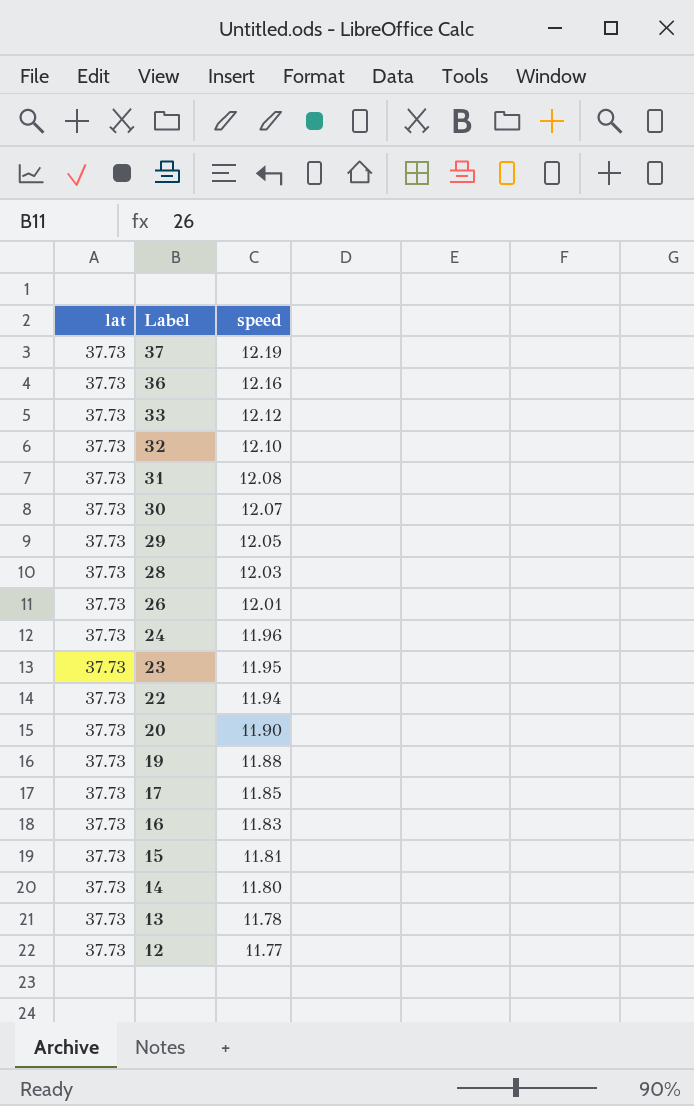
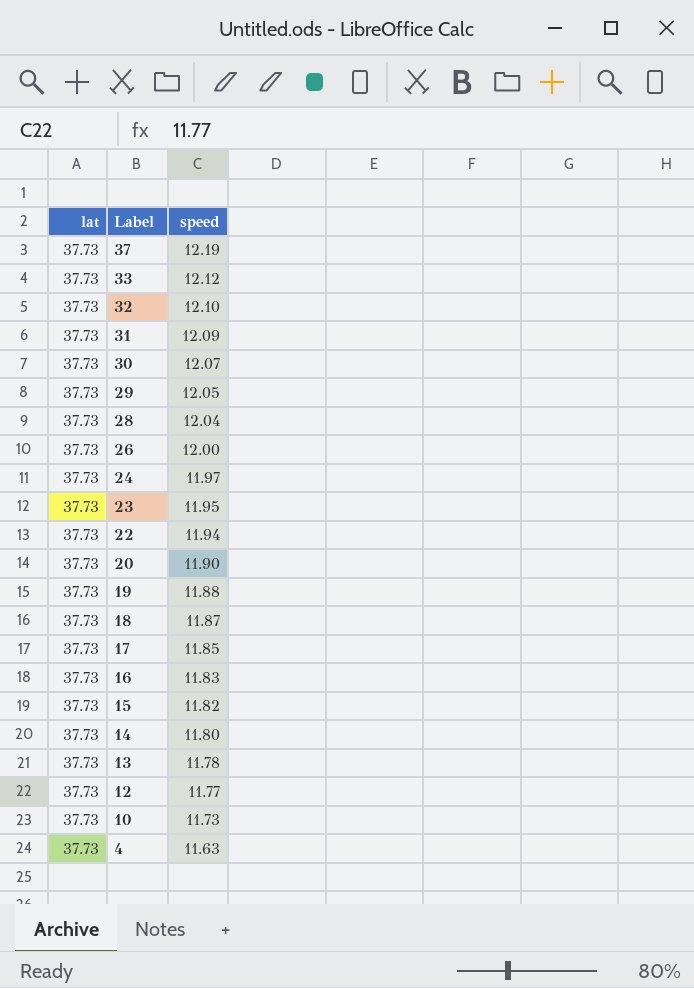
row 36: 37.73 | 12.16 -> none
31 | speed: 12.08 -> 12.09
28 | speed: 12.03 -> 12.04
26 | speed: 12.01 -> 12.00
24 | speed: 11.96 -> 11.97
row 18: none -> 37.73 | 11.87
15 | speed: 11.81 -> 11.82
row 10: none -> 37.73 | 11.73
row 4: none -> 37.73 | 11.63

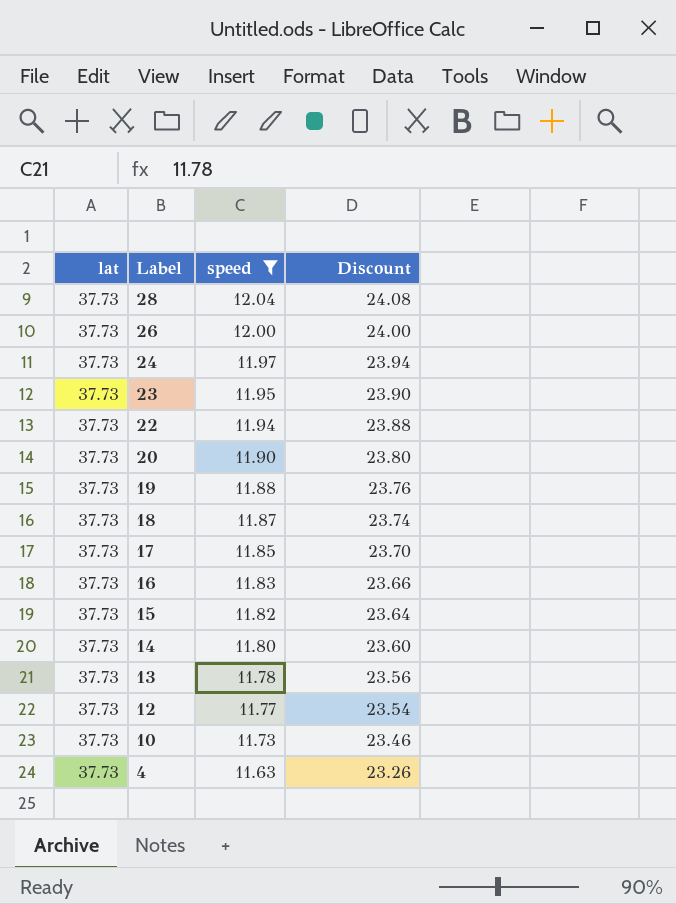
filter: none -> speed <= 12.04
column Discount | formula: none -> [speed] * 2

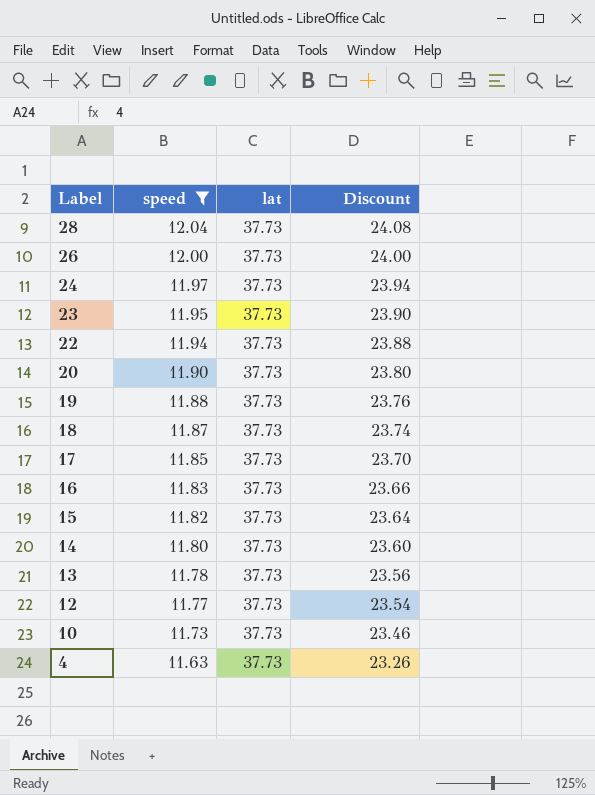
column lat | position: 1 -> 3

